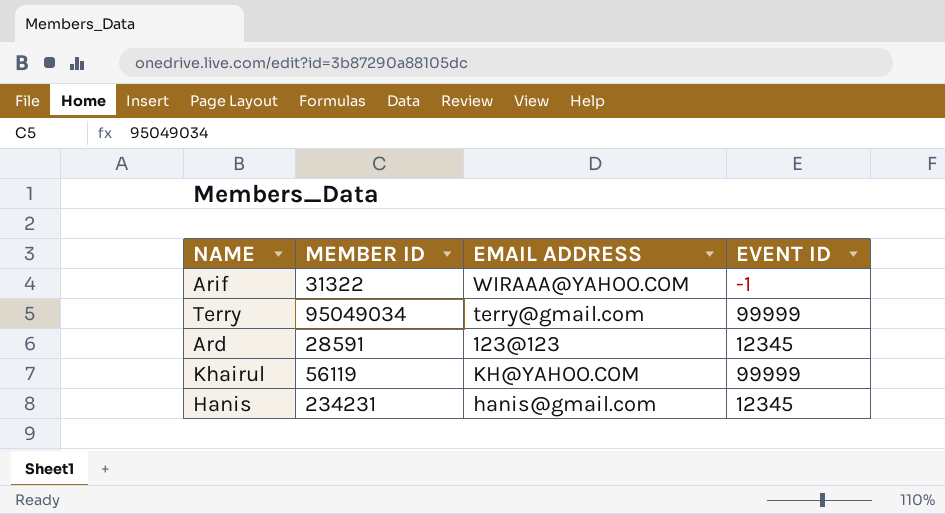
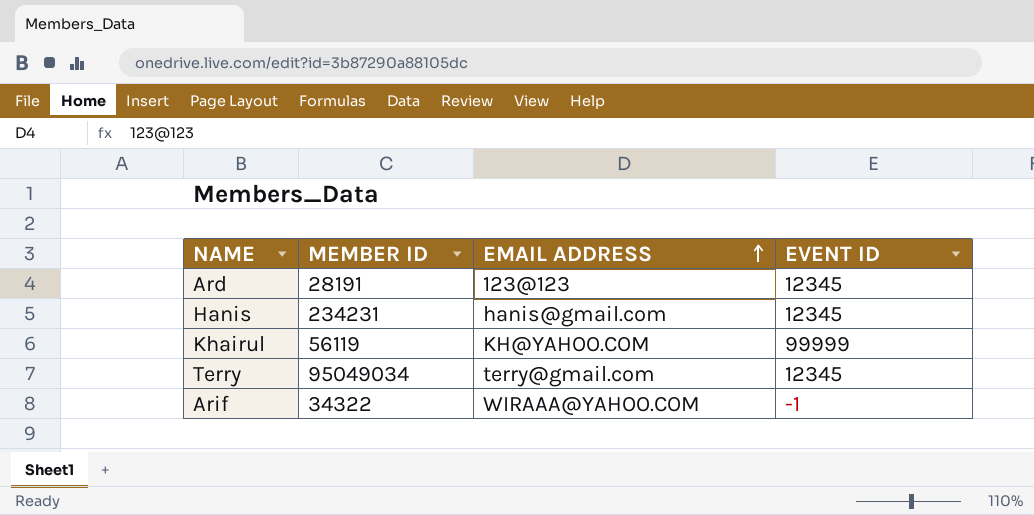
row order: none -> EMAIL ADDRESS ascending
Ard | MEMBER ID: 28591 -> 28191
Terry | EVENT ID: 99999 -> 12345
Arif | MEMBER ID: 31322 -> 34322

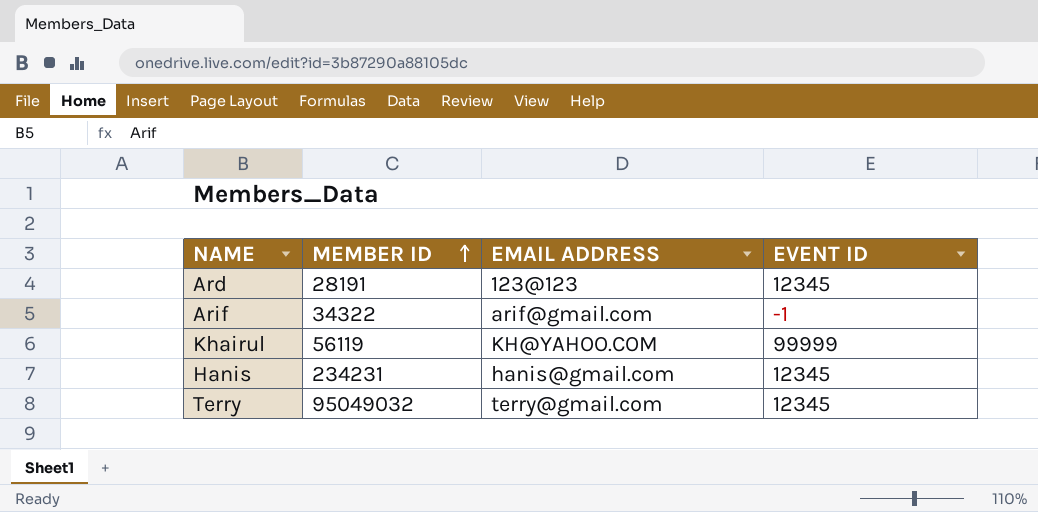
row order: EMAIL ADDRESS ascending -> MEMBER ID ascending
Arif | EMAIL ADDRESS: WIRAAA@YAHOO.COM -> arif@gmail.com
Terry | MEMBER ID: 95049034 -> 95049032

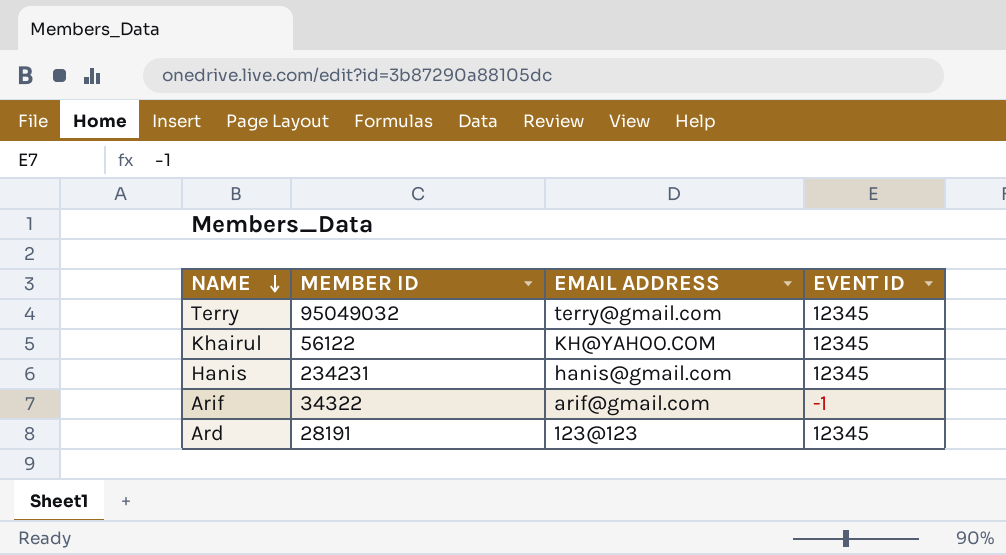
row order: MEMBER ID ascending -> NAME descending
Khairul | MEMBER ID: 56119 -> 56122
Khairul | EVENT ID: 99999 -> 12345

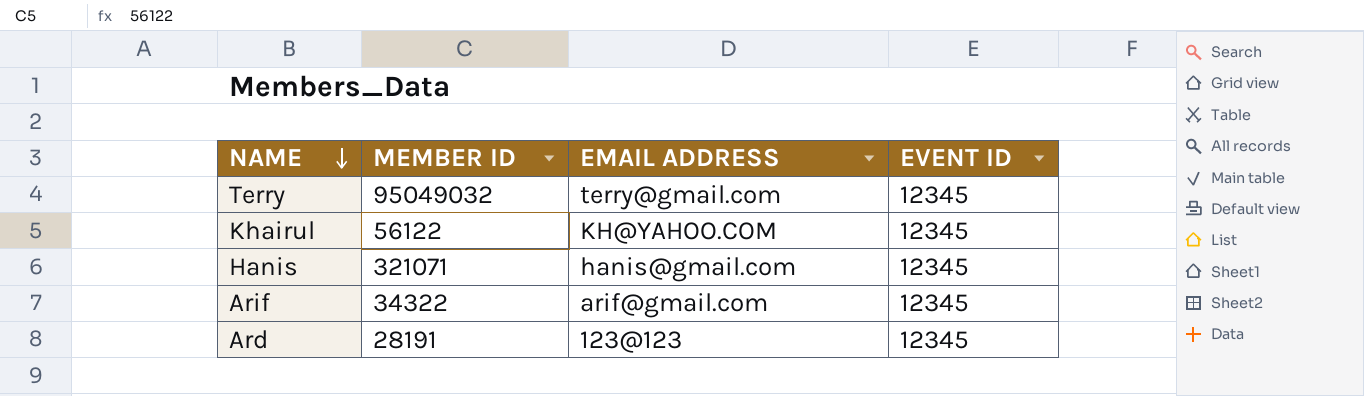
Hanis | MEMBER ID: 234231 -> 321071
Arif | EVENT ID: -1 -> 12345

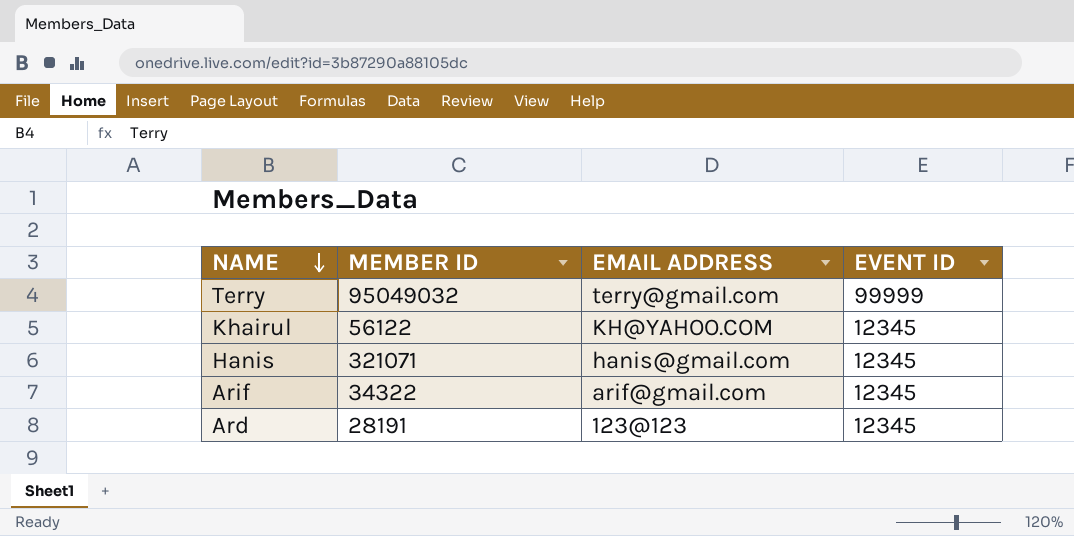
Terry | EVENT ID: 12345 -> 99999

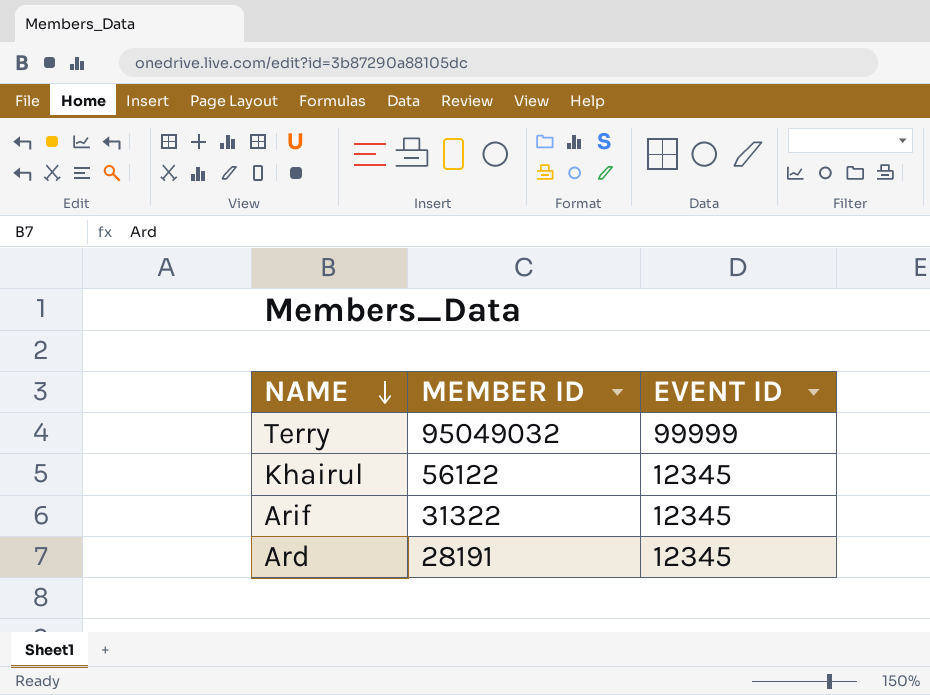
column EMAIL ADDRESS | position: 3 -> none
row Hanis: 321071 | hanis@gmail.com | 12345 -> none
Arif | MEMBER ID: 34322 -> 31322

